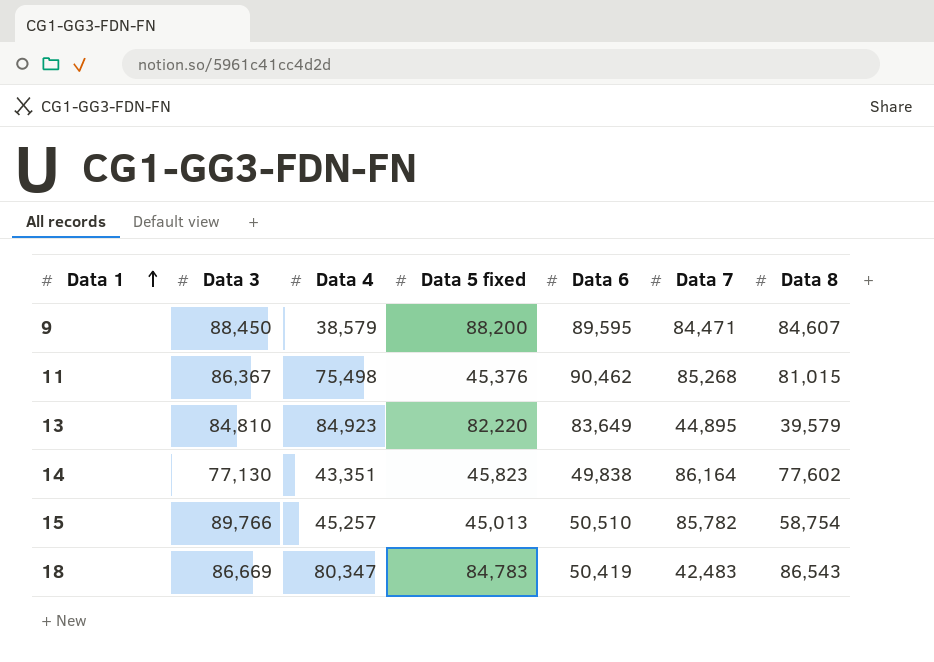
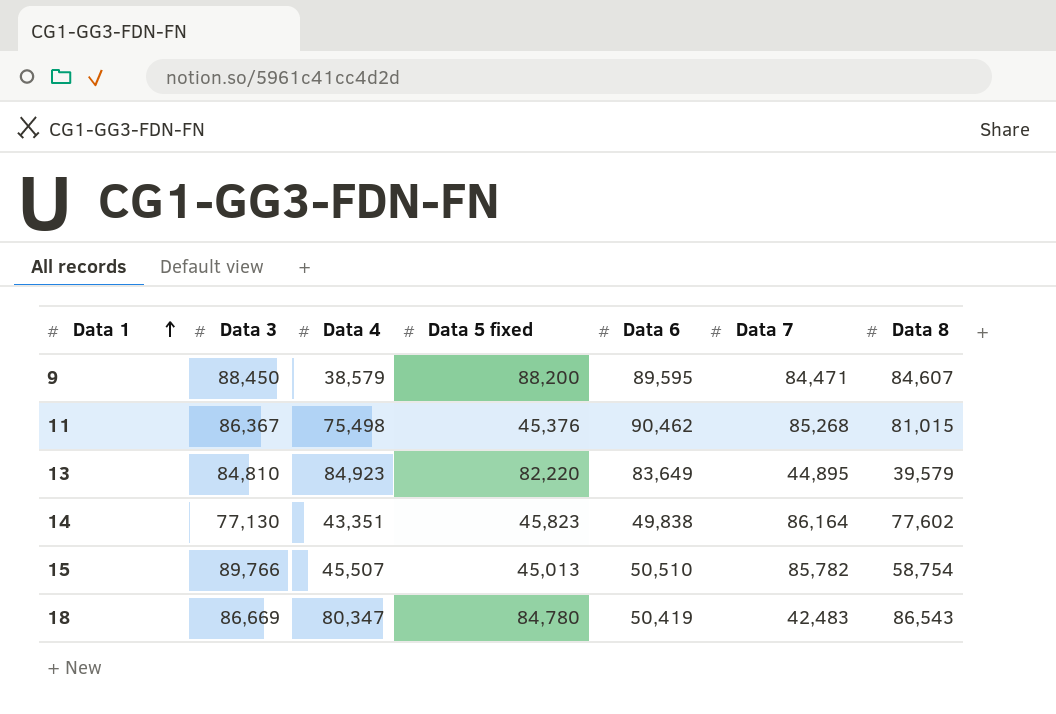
15 | Data 4: 45,257 -> 45,507
18 | Data 5 fixed: 84,783 -> 84,780

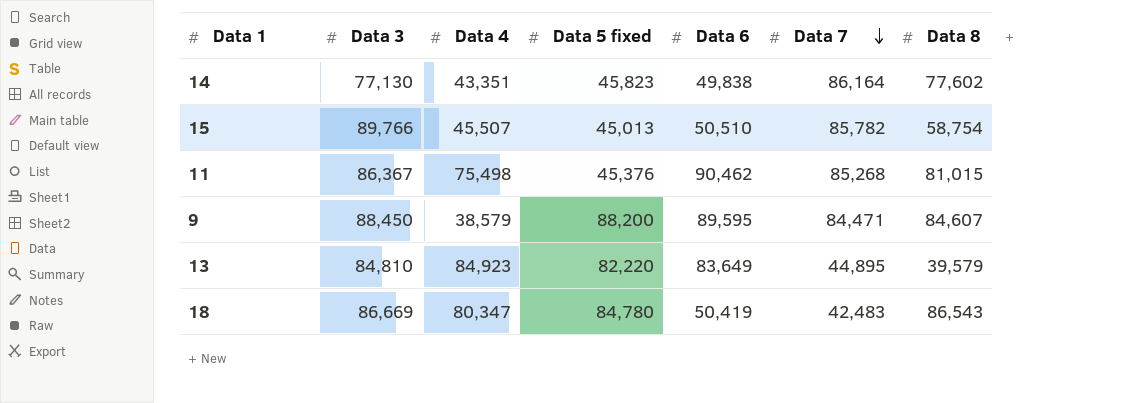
row order: Data 1 ascending -> Data 7 descending

